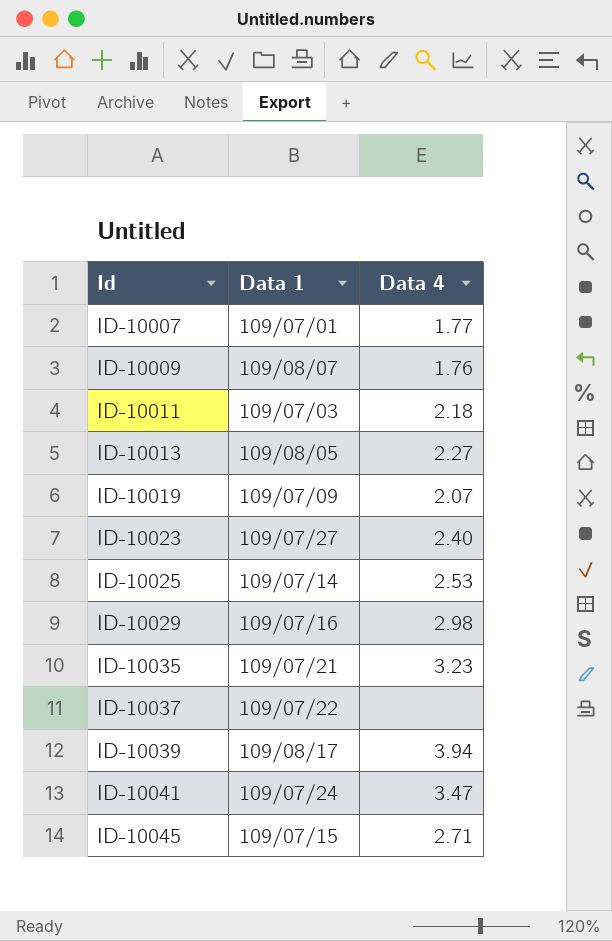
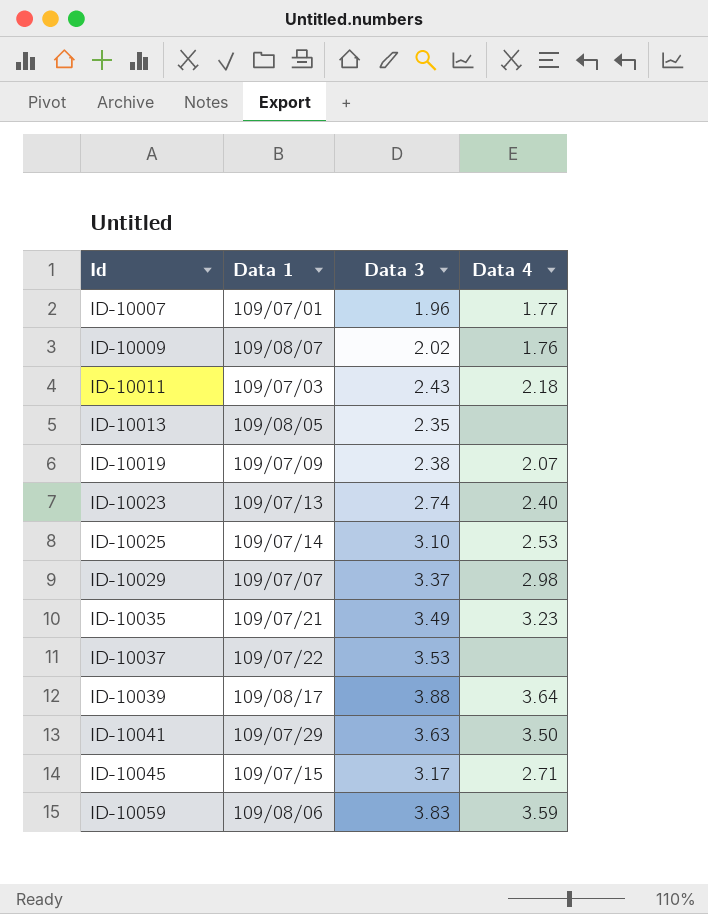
column Data 3 | position: none -> 3
ID-10013 | Data 4: 2.27 -> none
ID-10023 | Data 1: 109/07/27 -> 109/07/13
ID-10029 | Data 1: 109/07/16 -> 109/07/07
ID-10039 | Data 4: 3.94 -> 3.64
ID-10041 | Data 1: 109/07/24 -> 109/07/29
ID-10041 | Data 4: 3.47 -> 3.50
row ID-10059: none -> 109/08/06 | 3.83 | 3.59

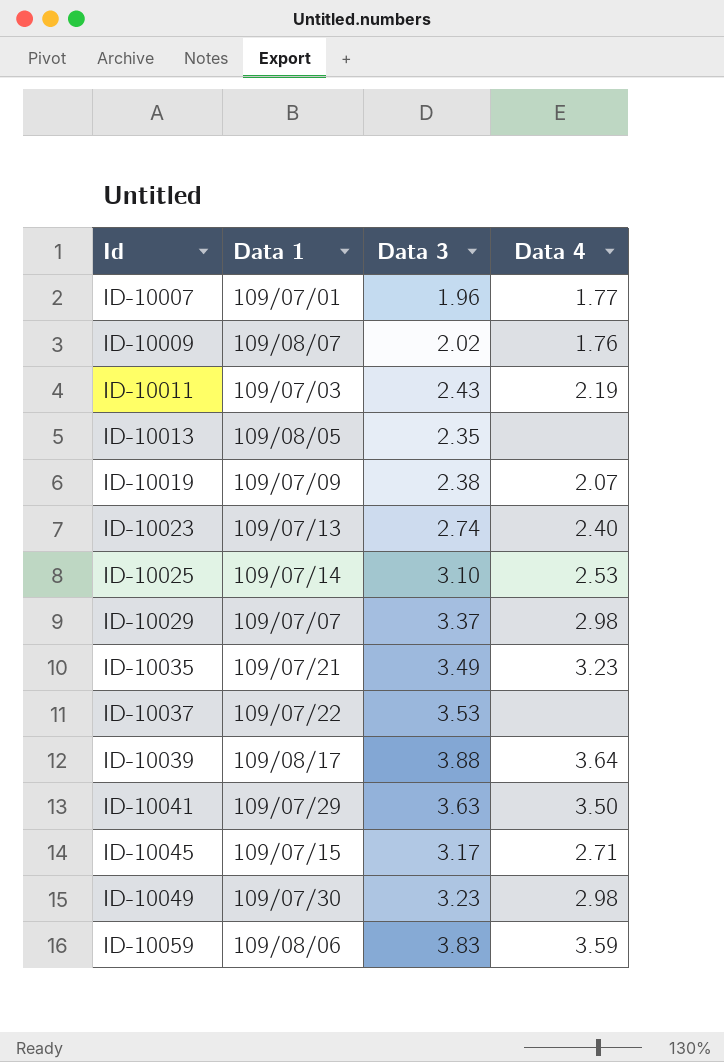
ID-10011 | Data 4: 2.18 -> 2.19
row ID-10049: none -> 109/07/30 | 3.23 | 2.98

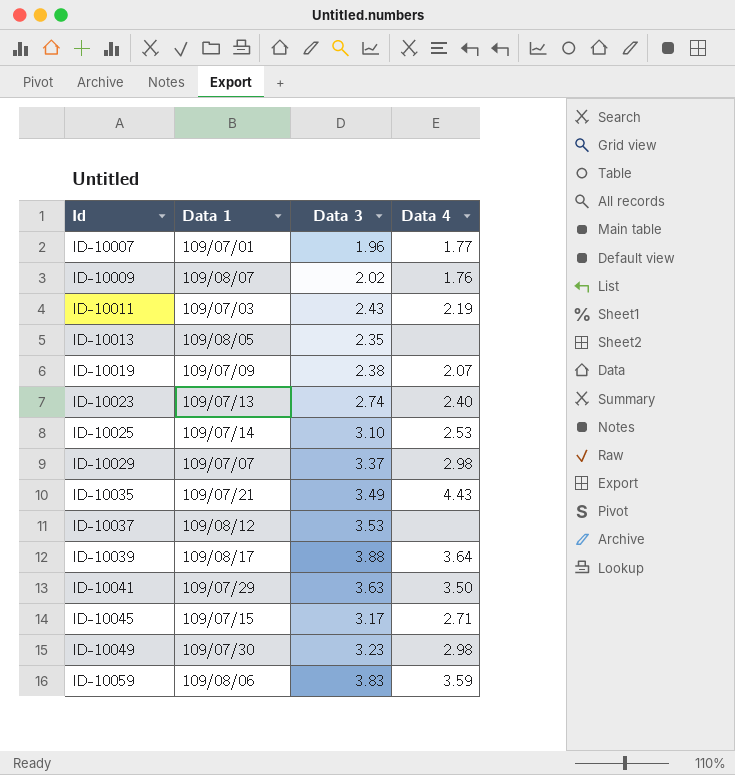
ID-10035 | Data 4: 3.23 -> 4.43
ID-10037 | Data 1: 109/07/22 -> 109/08/12

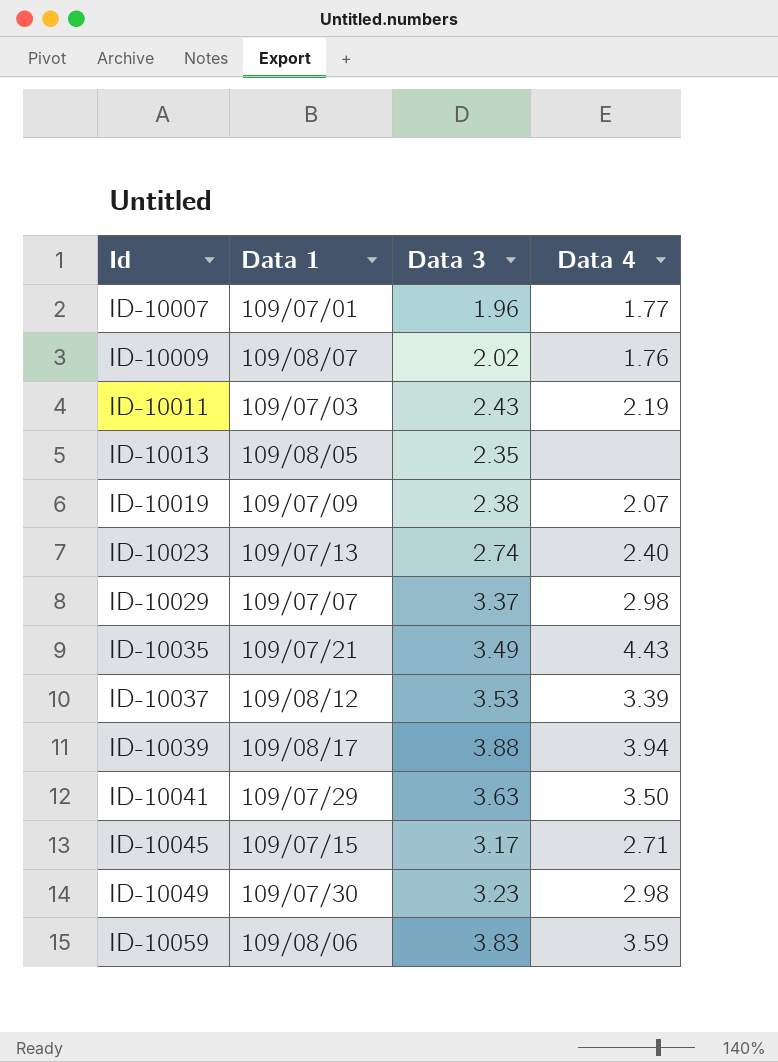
row ID-10025: 109/07/14 | 3.10 | 2.53 -> none
ID-10037 | Data 4: none -> 3.39
ID-10039 | Data 4: 3.64 -> 3.94

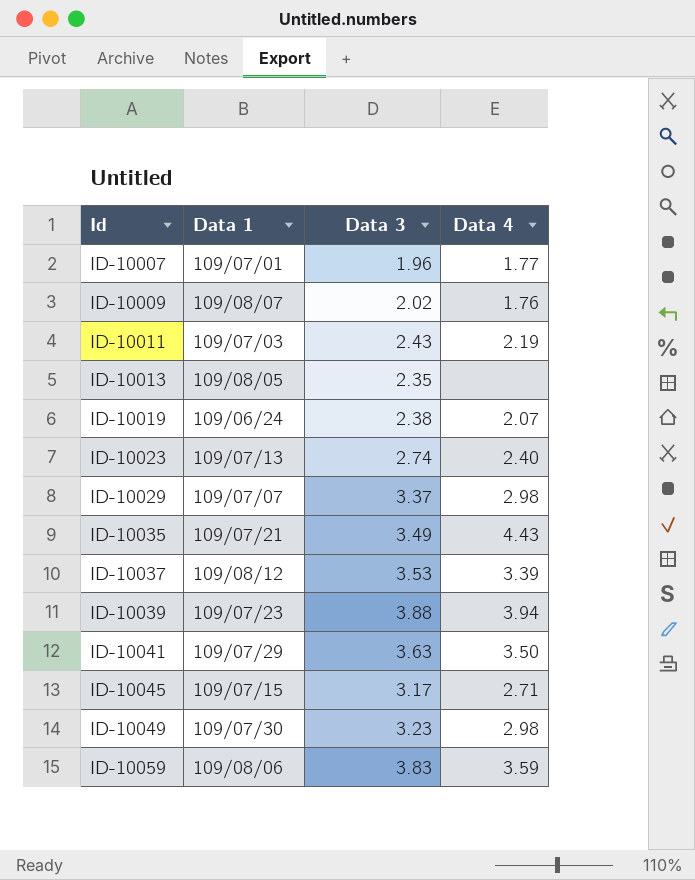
ID-10019 | Data 1: 109/07/09 -> 109/06/24
ID-10039 | Data 1: 109/08/17 -> 109/07/23

